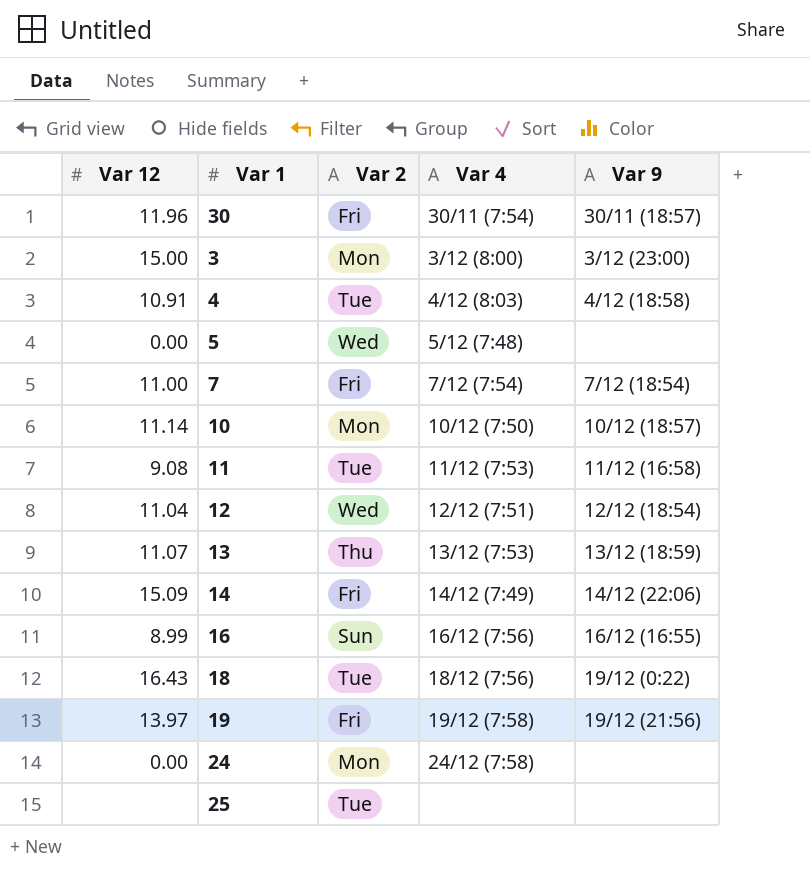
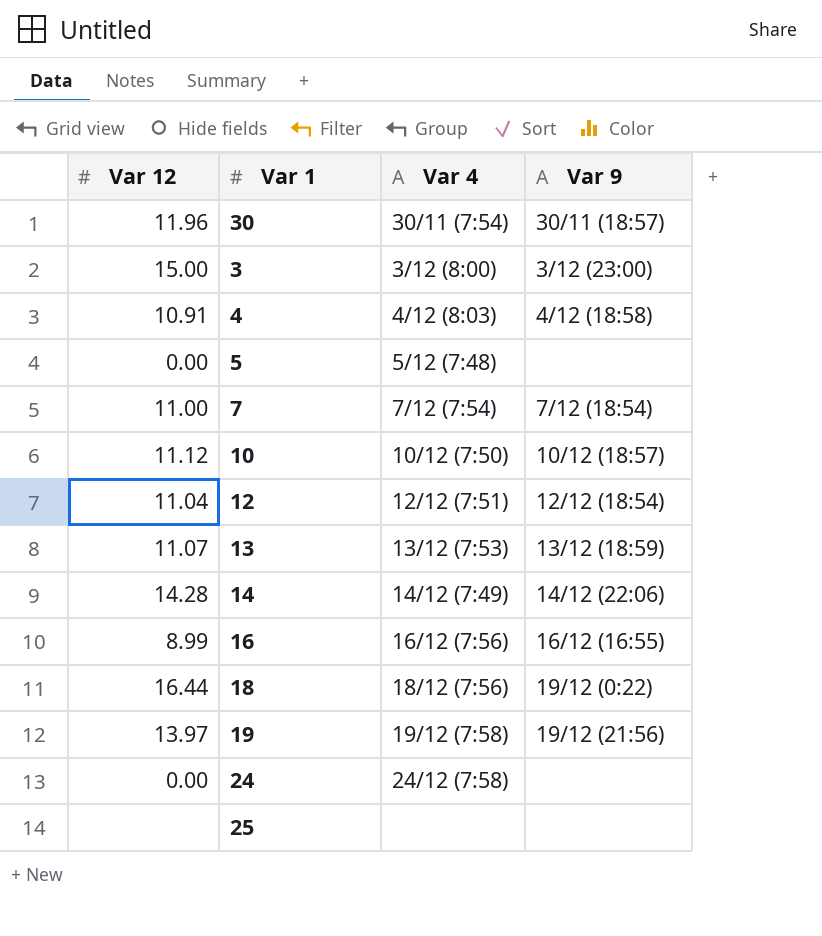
column Var 2 | position: 3 -> none
row 11: 9.08 | Tue | 11/12 (7:53) | 11/12 (16:58) -> none
10 | Var 12: 11.14 -> 11.12
14 | Var 12: 15.09 -> 14.28
18 | Var 12: 16.43 -> 16.44

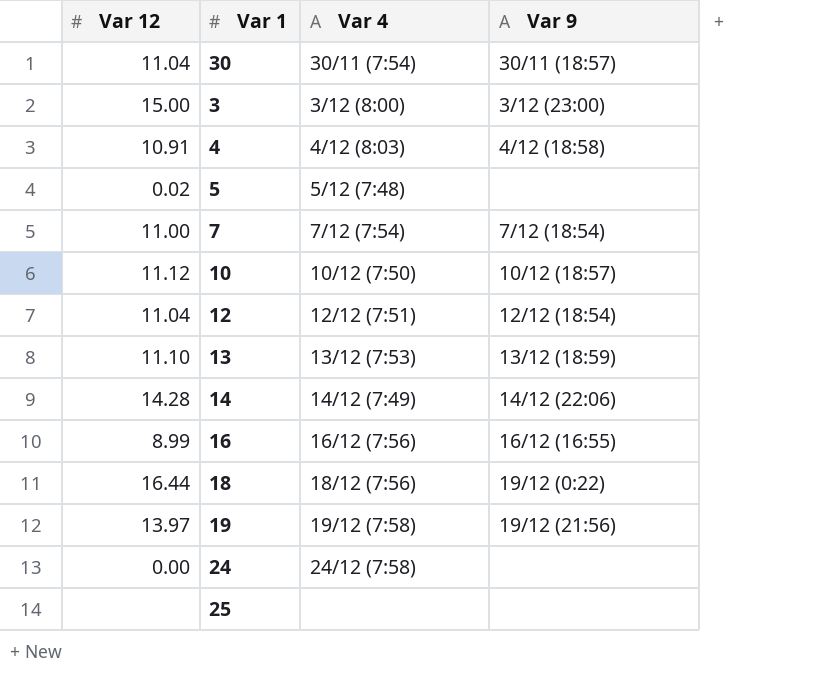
30 | Var 12: 11.96 -> 11.04
5 | Var 12: 0.00 -> 0.02
13 | Var 12: 11.07 -> 11.10

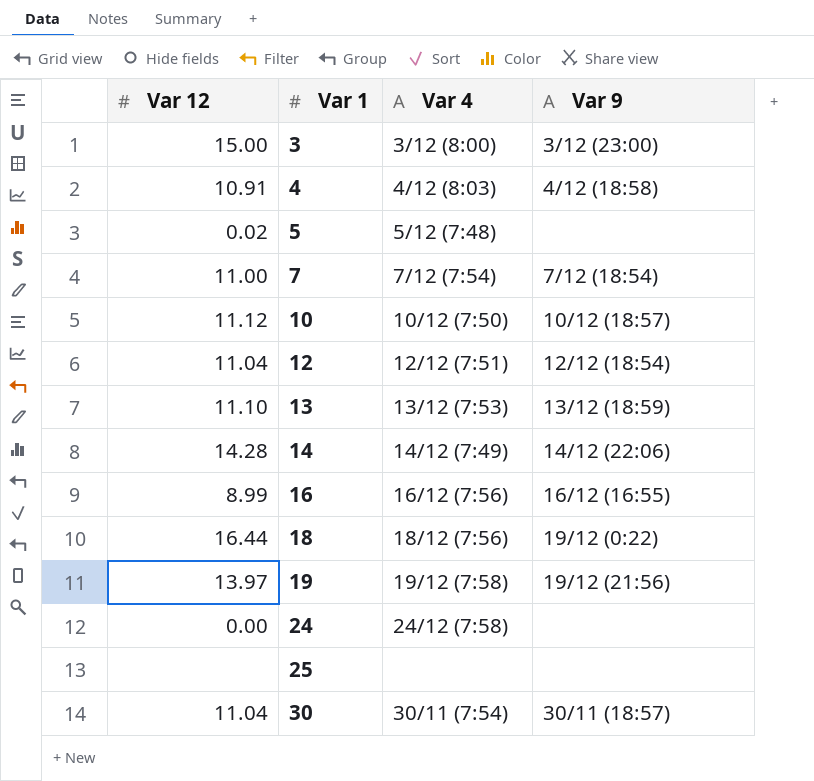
row order: none -> Var 1 ascending

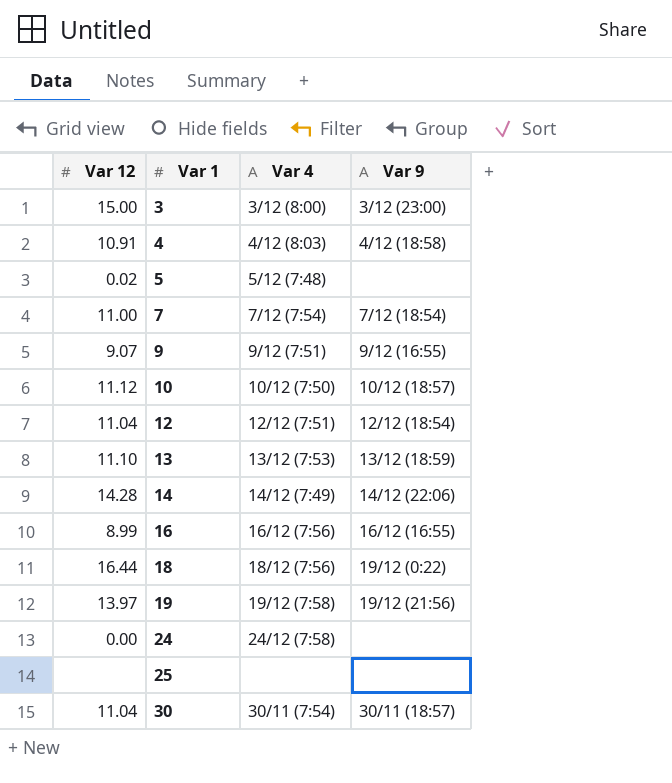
row 9: none -> 9.07 | 9/12 (7:51) | 9/12 (16:55)

